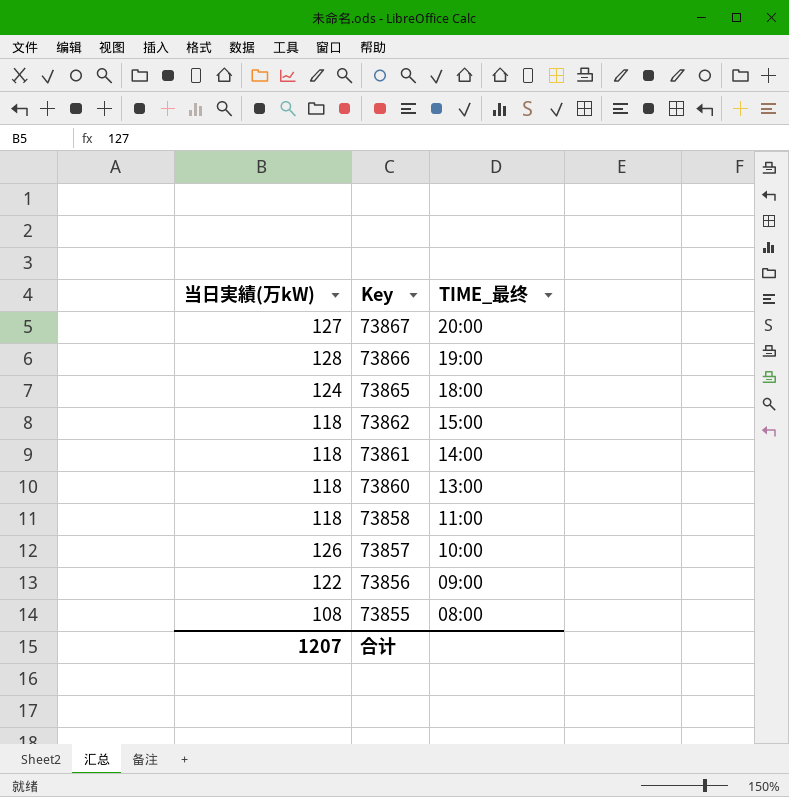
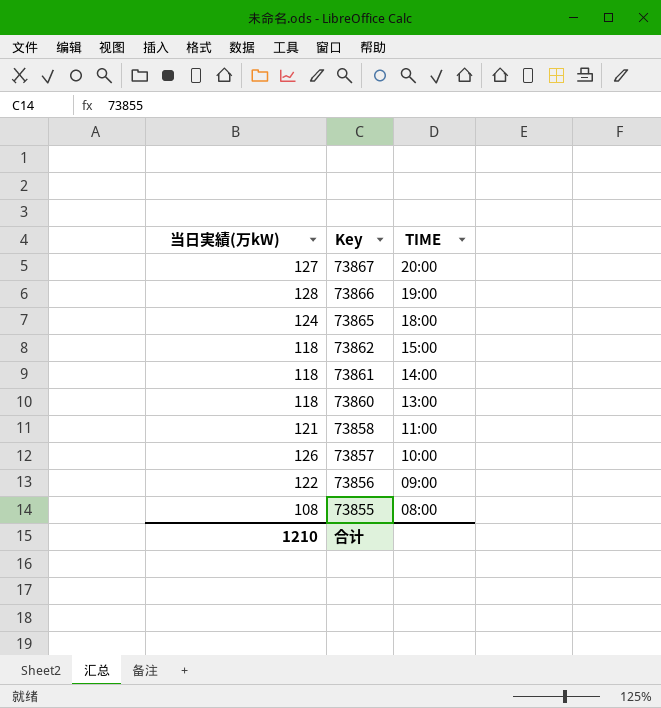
column name: TIME_最终 -> TIME
73858 | 当日実績(万kW): 118 -> 121
合计 | 当日実績(万kW): 1207 -> 1210

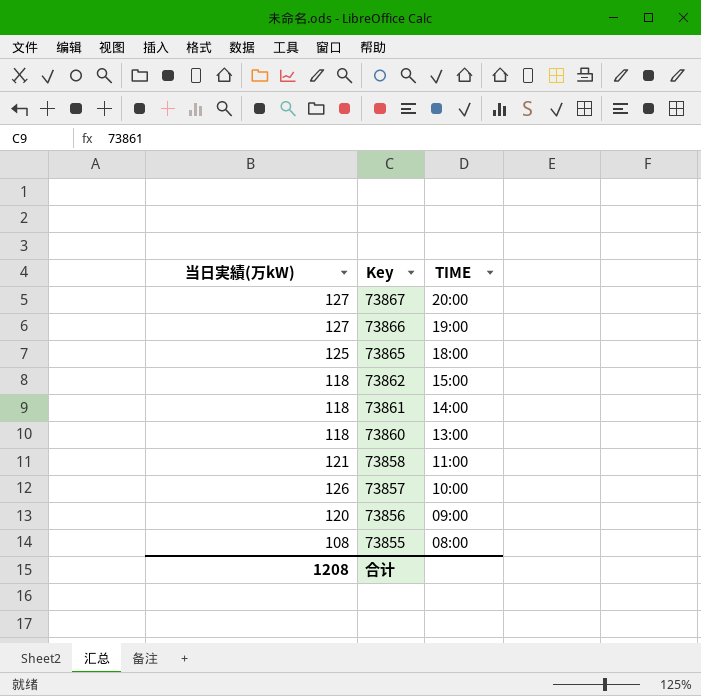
73866 | 当日実績(万kW): 128 -> 127
73865 | 当日実績(万kW): 124 -> 125
73856 | 当日実績(万kW): 122 -> 120
合计 | 当日実績(万kW): 1210 -> 1208

